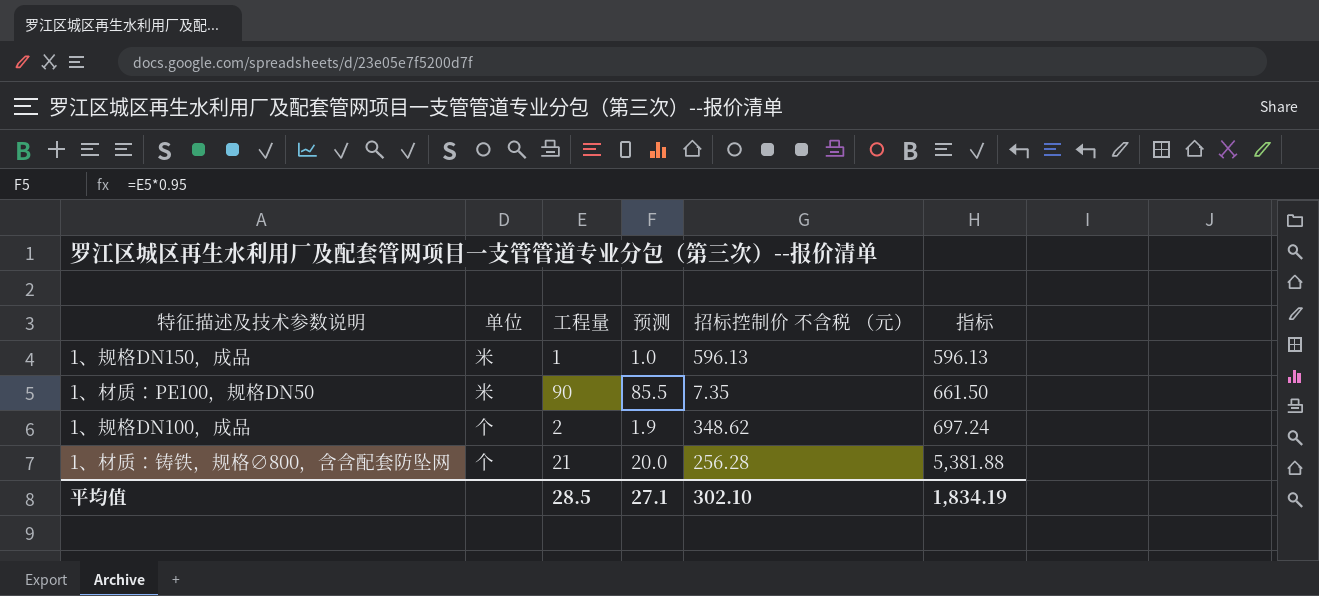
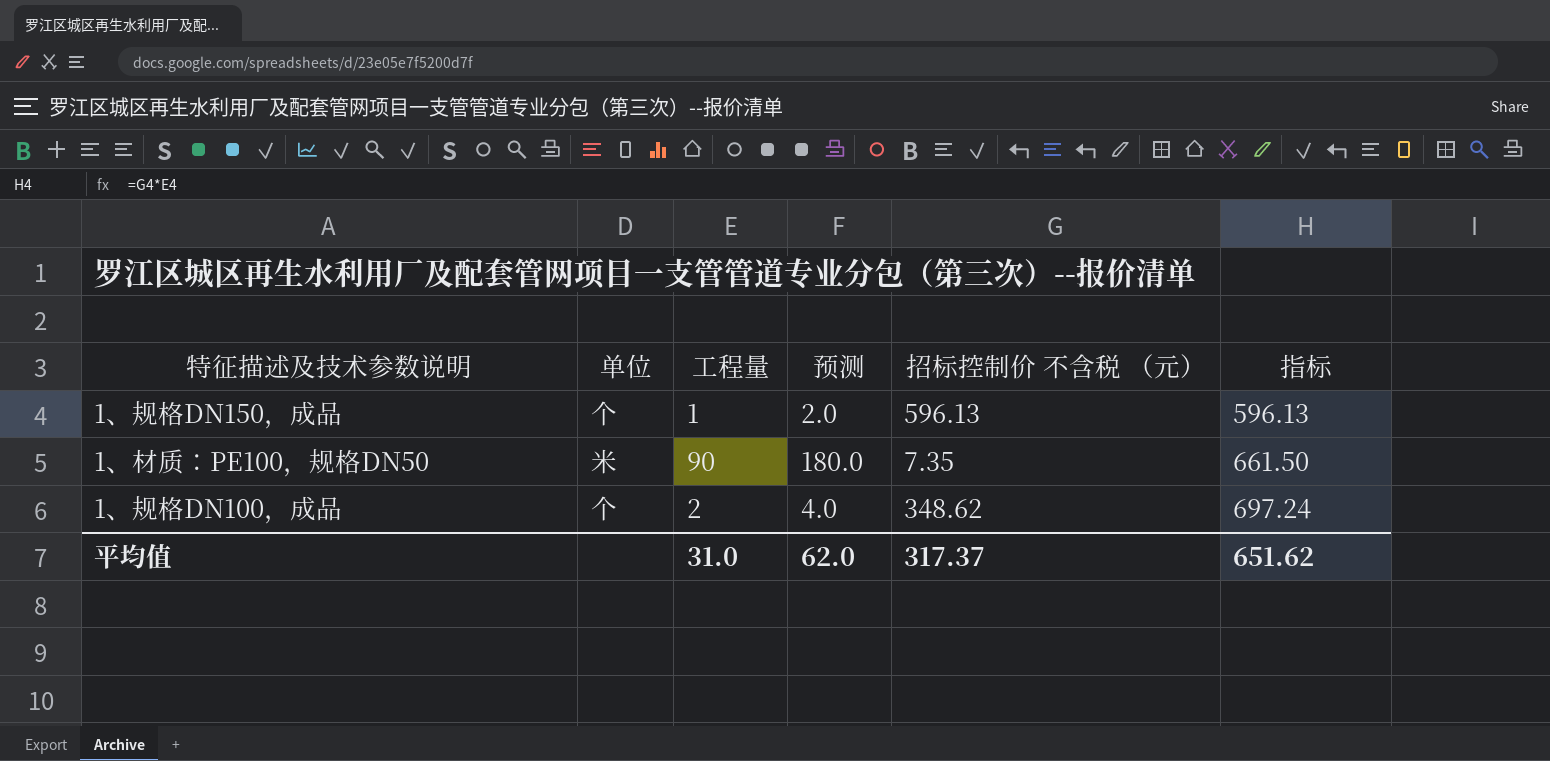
column 预测 | formula: [工程量] * 0.95 -> [工程量] * 2
row 1、材质：铸铁，规格∅800，含含配套防坠网: 个 | 21 | 20.0 | 256.28 | 5,381.88 -> none
1、规格DN150，成品 | 单位: 米 -> 个
平均值 | 工程量: 28.5 -> 31.0
平均值 | 预测: 27.1 -> 62.0
平均值 | 招标控制价 不含税 （元）: 302.10 -> 317.37
平均值 | 指标: 1,834.19 -> 651.62

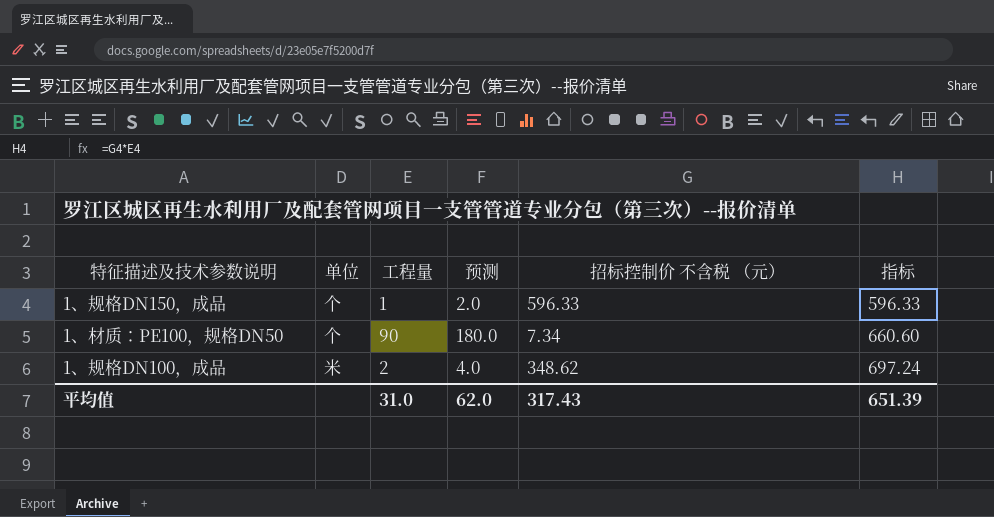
1、规格DN150，成品 | 招标控制价 不含税 （元）: 596.13 -> 596.33
1、规格DN150，成品 | 指标: 596.13 -> 596.33
1、材质：PE100，规格DN50 | 单位: 米 -> 个
1、材质：PE100，规格DN50 | 招标控制价 不含税 （元）: 7.35 -> 7.34
1、材质：PE100，规格DN50 | 指标: 661.50 -> 660.60
1、规格DN100，成品 | 单位: 个 -> 米
平均值 | 招标控制价 不含税 （元）: 317.37 -> 317.43
平均值 | 指标: 651.62 -> 651.39

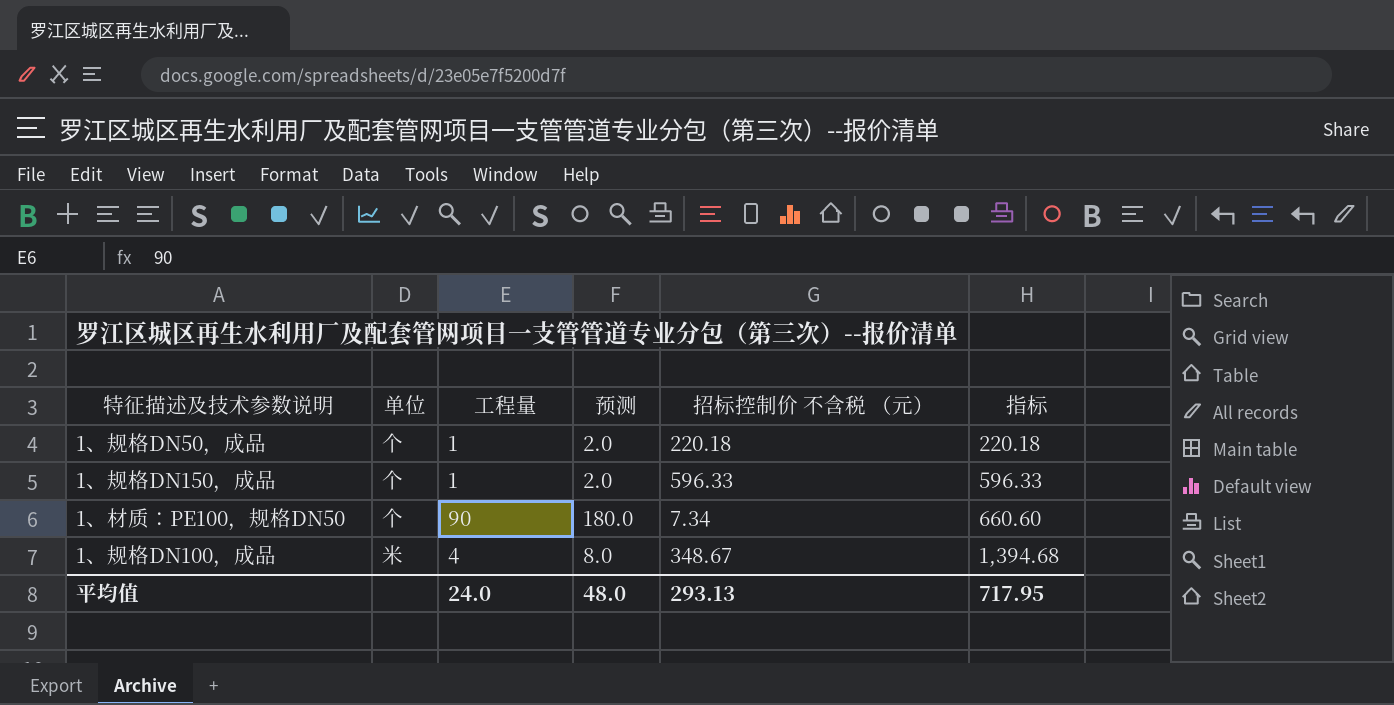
row 1、规格DN50，成品: none -> 个 | 1 | 2.0 | 220.18 | 220.18
1、规格DN100，成品 | 工程量: 2 -> 4
1、规格DN100，成品 | 预测: 4.0 -> 8.0
1、规格DN100，成品 | 招标控制价 不含税 （元）: 348.62 -> 348.67
1、规格DN100，成品 | 指标: 697.24 -> 1,394.68
平均值 | 工程量: 31.0 -> 24.0
平均值 | 预测: 62.0 -> 48.0
平均值 | 招标控制价 不含税 （元）: 317.43 -> 293.13
平均值 | 指标: 651.39 -> 717.95

